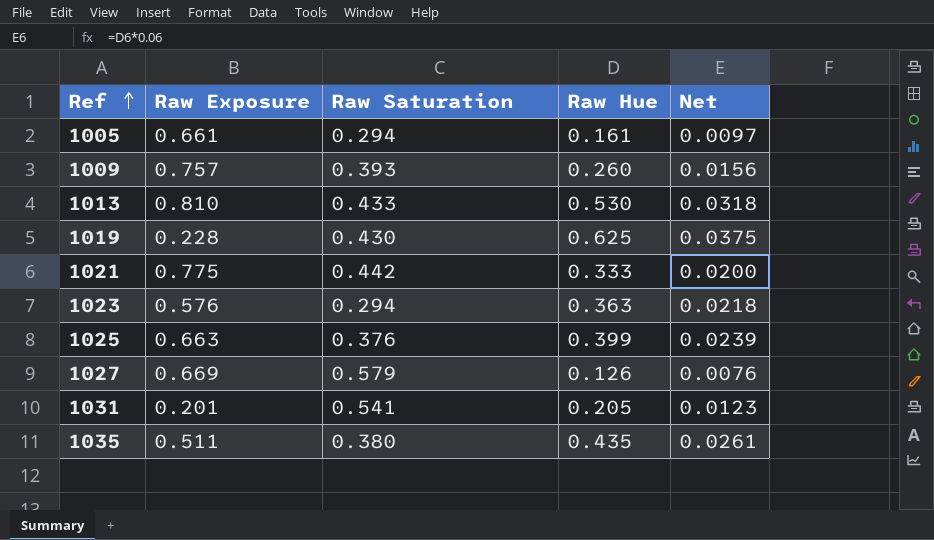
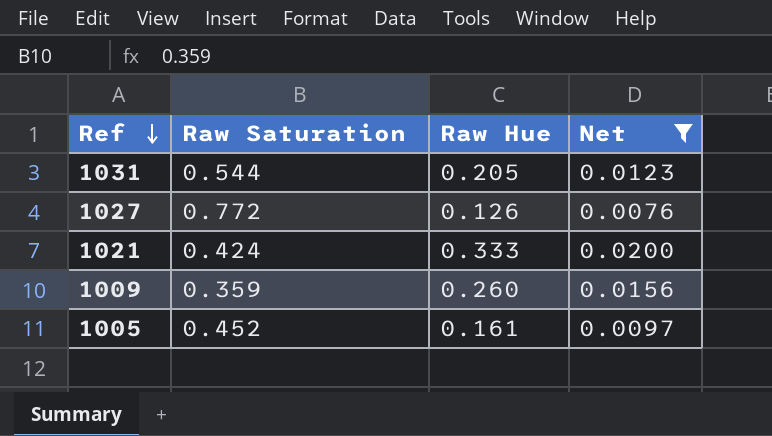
filter: none -> Net <= 0.0200
row order: Ref ascending -> Ref descending
column Raw Exposure | position: 2 -> none
1031 | Raw Saturation: 0.541 -> 0.544
1027 | Raw Saturation: 0.579 -> 0.772
1021 | Raw Saturation: 0.442 -> 0.424
1009 | Raw Saturation: 0.393 -> 0.359
1005 | Raw Saturation: 0.294 -> 0.452

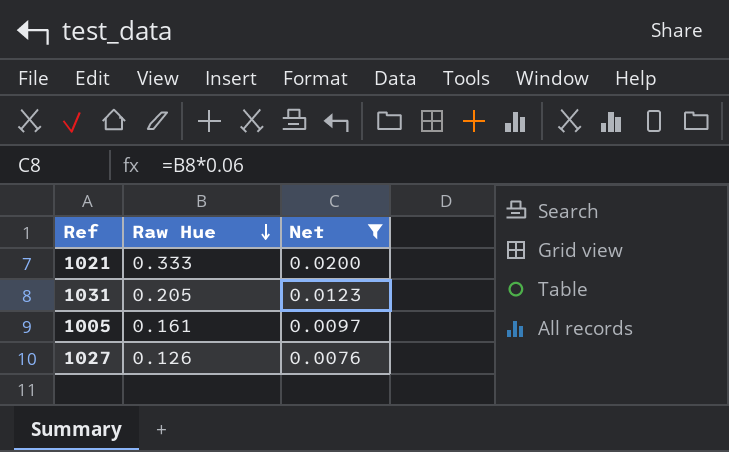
row order: Ref descending -> Raw Hue descending
column Raw Saturation | position: 2 -> none
row 1009: 0.359 | 0.260 | 0.0156 -> none

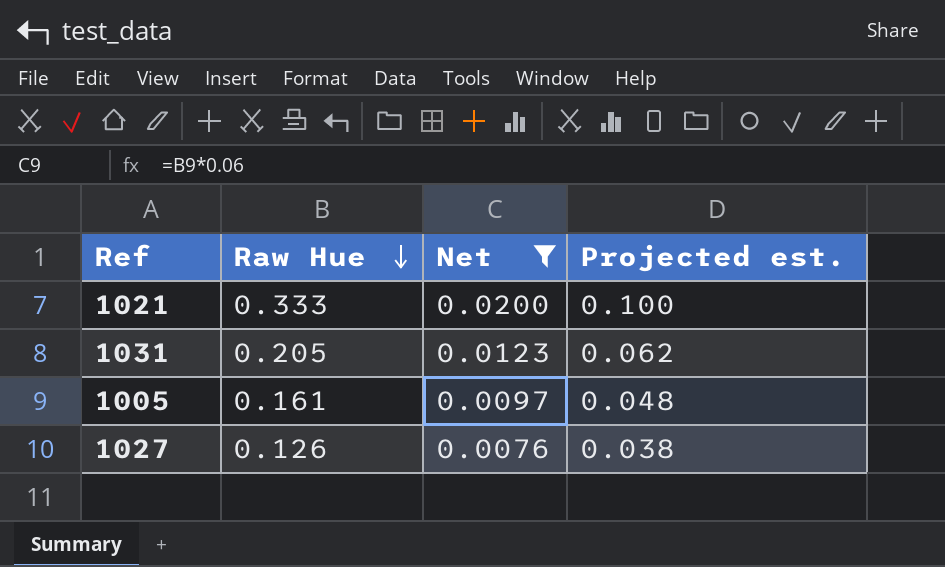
column Projected est. | formula: none -> [Raw Hue] * 0.3

